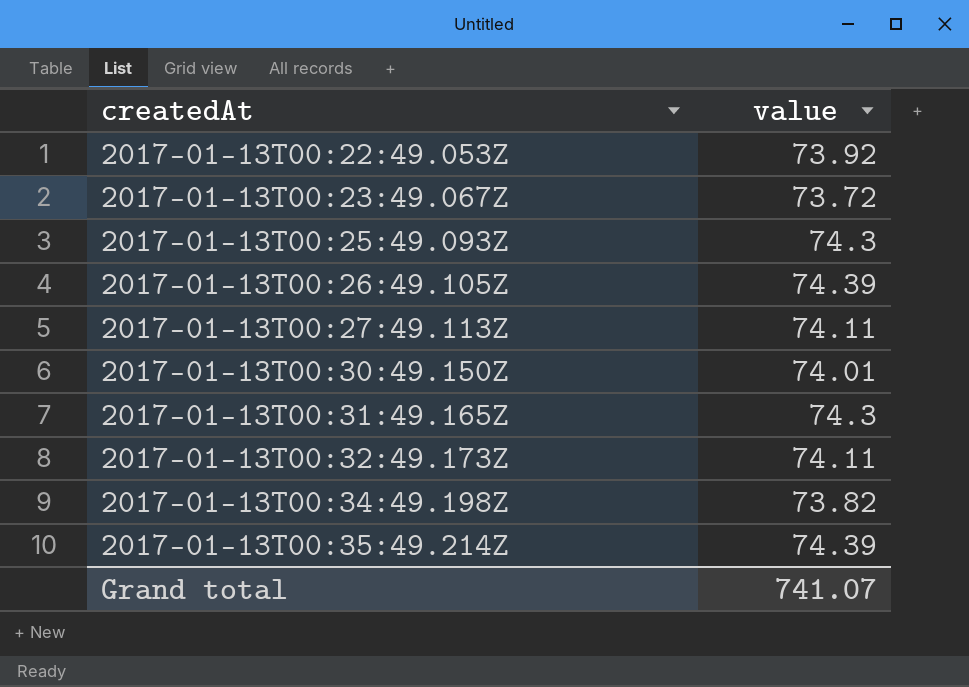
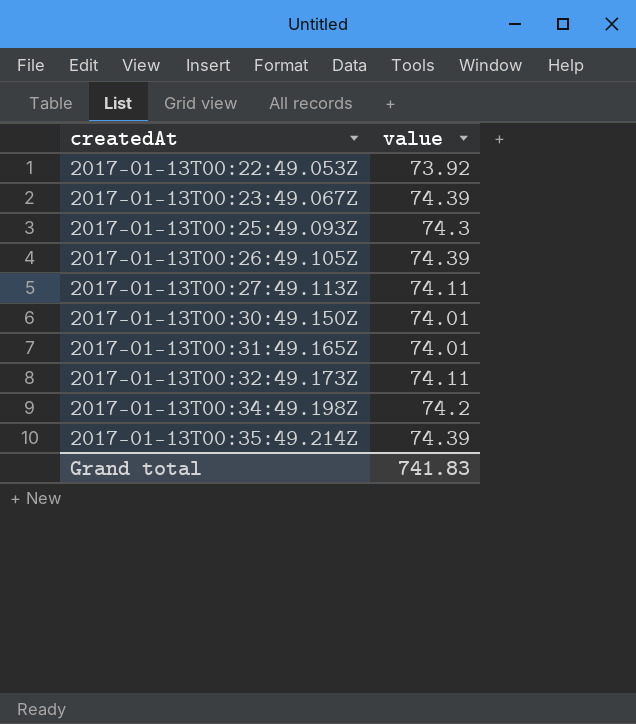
2017-01-13T00:23:49.067Z | value: 73.72 -> 74.39
2017-01-13T00:31:49.165Z | value: 74.3 -> 74.01
2017-01-13T00:34:49.198Z | value: 73.82 -> 74.2
Grand total | value: 741.07 -> 741.83

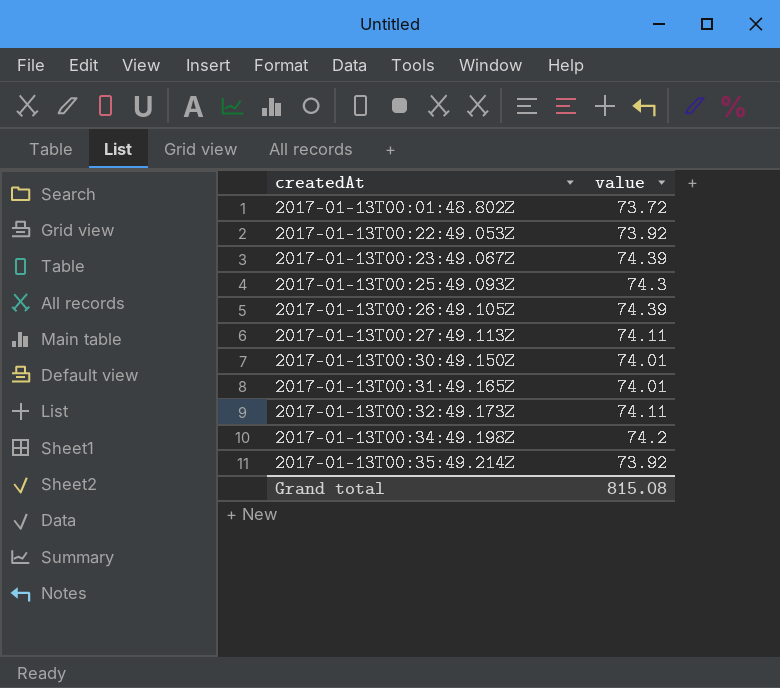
row 2017-01-13T00:01:48.802Z: none -> 73.72
2017-01-13T00:35:49.214Z | value: 74.39 -> 73.92
Grand total | value: 741.83 -> 815.08

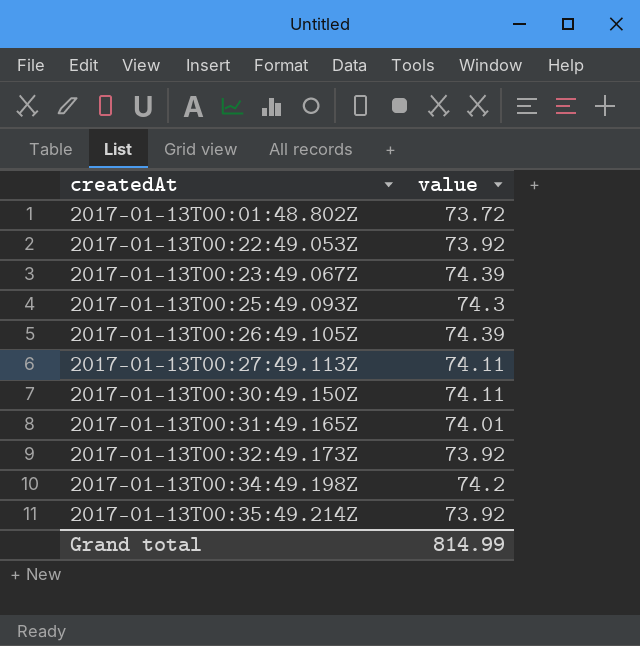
2017-01-13T00:30:49.150Z | value: 74.01 -> 74.11
2017-01-13T00:32:49.173Z | value: 74.11 -> 73.92
Grand total | value: 815.08 -> 814.99

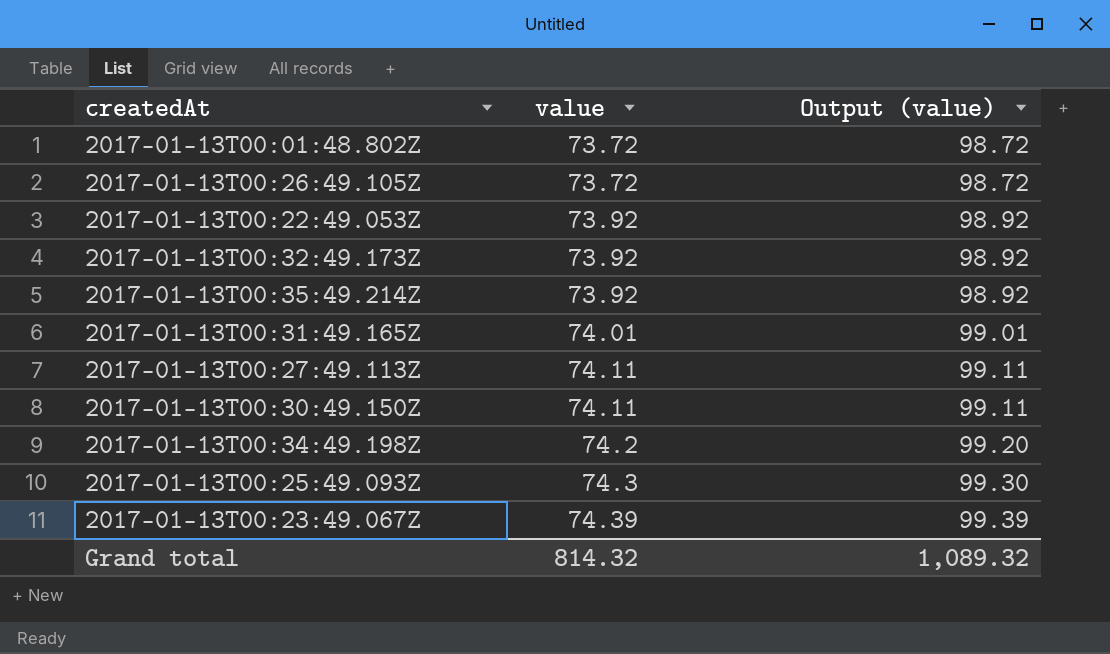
row order: createdAt ascending -> value ascending
column Output (value) | formula: none -> [value] + 25
2017-01-13T00:26:49.105Z | value: 74.39 -> 73.72
Grand total | value: 814.99 -> 814.32

